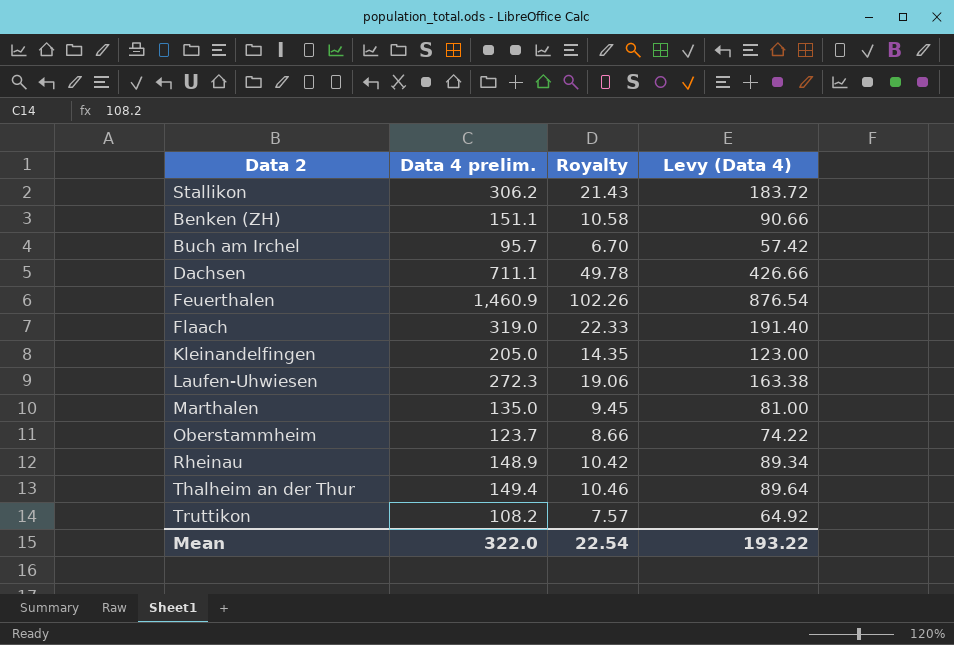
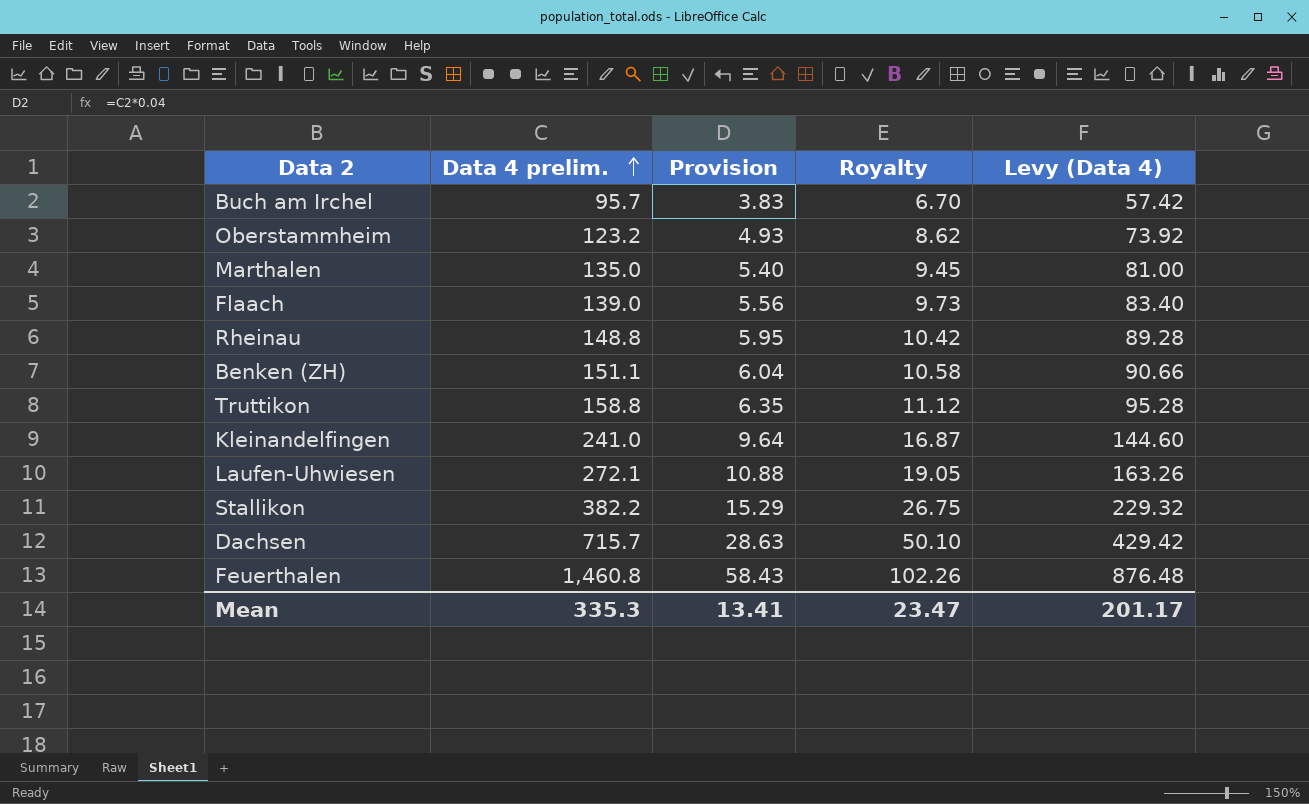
row order: none -> Data 4 prelim. ascending
column Provision | formula: none -> [Data 4 prelim.] * 0.04
row Thalheim an der Thur: 149.4 | 10.46 | 89.64 -> none
Oberstammheim | Data 4 prelim.: 123.7 -> 123.2
Oberstammheim | Royalty: 8.66 -> 8.62
Oberstammheim | Levy (Data 4): 74.22 -> 73.92
Flaach | Data 4 prelim.: 319.0 -> 139.0
Flaach | Royalty: 22.33 -> 9.73
Flaach | Levy (Data 4): 191.40 -> 83.40
Rheinau | Data 4 prelim.: 148.9 -> 148.8
Rheinau | Levy (Data 4): 89.34 -> 89.28
Truttikon | Data 4 prelim.: 108.2 -> 158.8
Truttikon | Royalty: 7.57 -> 11.12
Truttikon | Levy (Data 4): 64.92 -> 95.28
Kleinandelfingen | Data 4 prelim.: 205.0 -> 241.0
Kleinandelfingen | Royalty: 14.35 -> 16.87
Kleinandelfingen | Levy (Data 4): 123.00 -> 144.60
Laufen-Uhwiesen | Data 4 prelim.: 272.3 -> 272.1
Laufen-Uhwiesen | Royalty: 19.06 -> 19.05
Laufen-Uhwiesen | Levy (Data 4): 163.38 -> 163.26
Stallikon | Data 4 prelim.: 306.2 -> 382.2
Stallikon | Royalty: 21.43 -> 26.75
Stallikon | Levy (Data 4): 183.72 -> 229.32
Dachsen | Data 4 prelim.: 711.1 -> 715.7
Dachsen | Royalty: 49.78 -> 50.10
Dachsen | Levy (Data 4): 426.66 -> 429.42
Feuerthalen | Data 4 prelim.: 1,460.9 -> 1,460.8
Feuerthalen | Levy (Data 4): 876.54 -> 876.48
Mean | Data 4 prelim.: 322.0 -> 335.3
Mean | Royalty: 22.54 -> 23.47
Mean | Levy (Data 4): 193.22 -> 201.17

